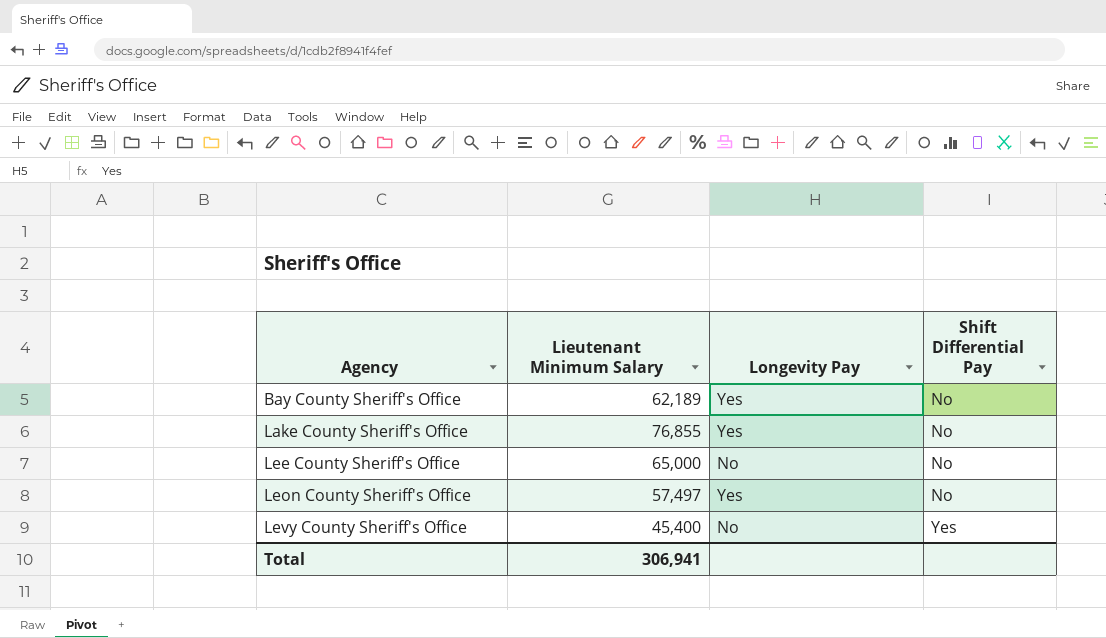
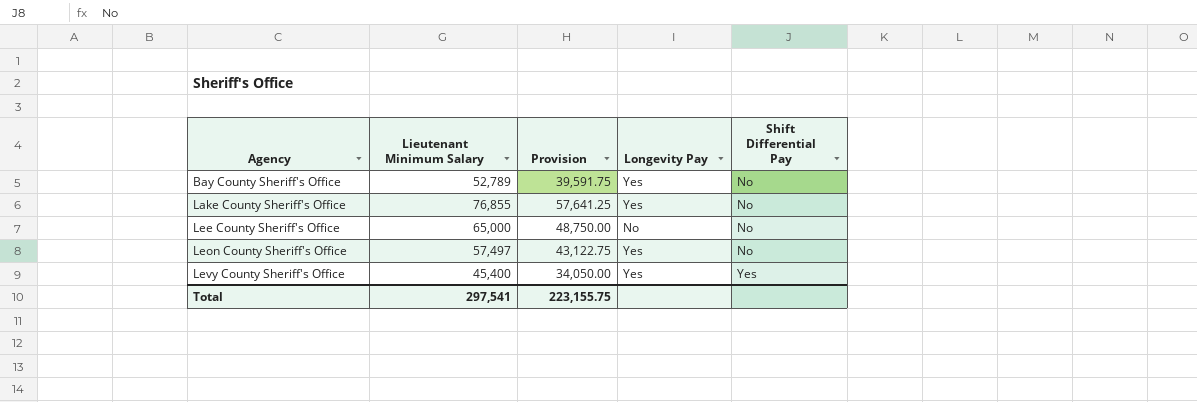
column Provision | formula: none -> [Lieutenant Minimum Salary] * 0.75
Bay County Sheriff's Office | Lieutenant Minimum Salary: 62,189 -> 52,789
Levy County Sheriff's Office | Longevity Pay: No -> Yes
Total | Lieutenant Minimum Salary: 306,941 -> 297,541

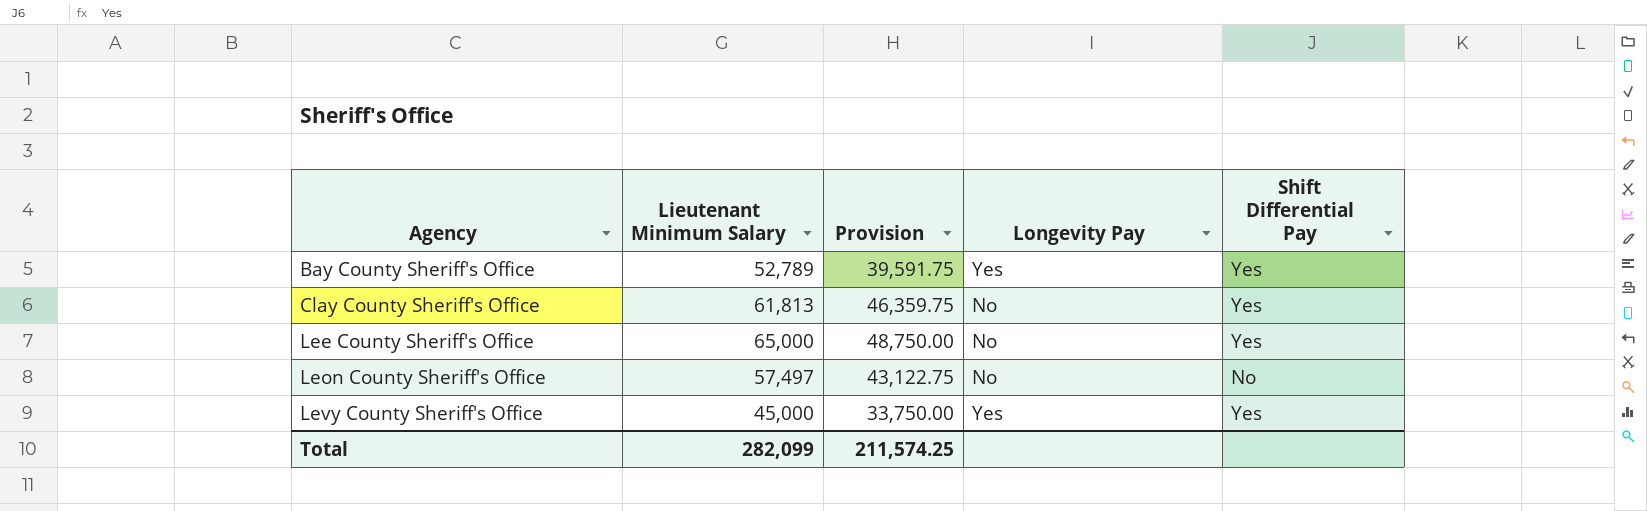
row Lake County Sheriff's Office: 76,855 | 57,641.25 | Yes | No -> none
Bay County Sheriff's Office | Shift Differential Pay: No -> Yes
row Clay County Sheriff's Office: none -> 61,813 | 46,359.75 | No | Yes
Lee County Sheriff's Office | Shift Differential Pay: No -> Yes
Leon County Sheriff's Office | Longevity Pay: Yes -> No
Levy County Sheriff's Office | Lieutenant Minimum Salary: 45,400 -> 45,000
Levy County Sheriff's Office | Provision: 34,050.00 -> 33,750.00
Total | Lieutenant Minimum Salary: 297,541 -> 282,099
Total | Provision: 223,155.75 -> 211,574.25

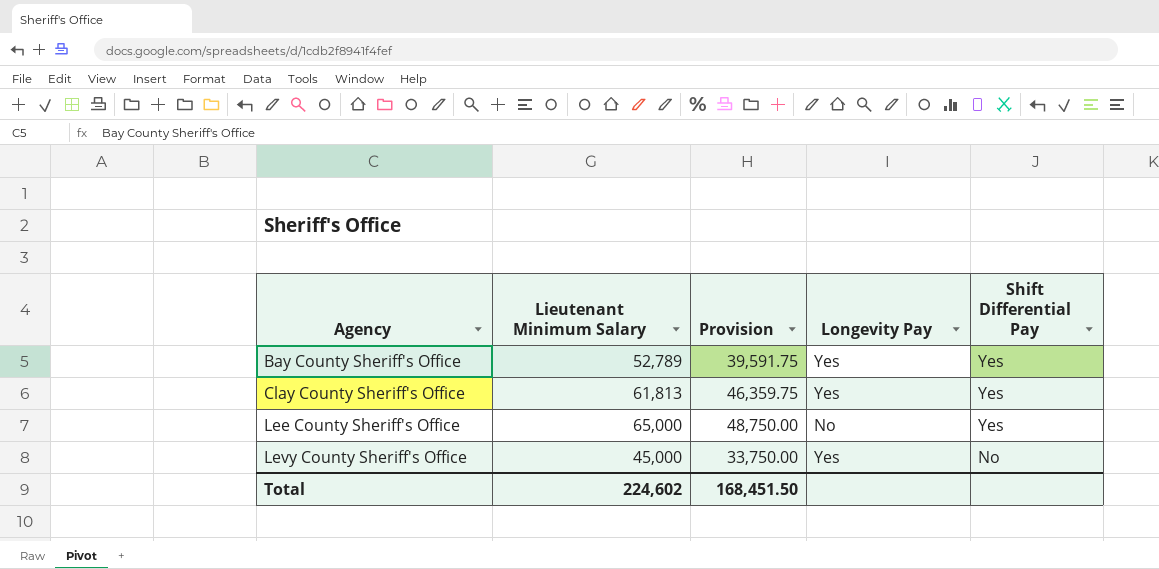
row Leon County Sheriff's Office: 57,497 | 43,122.75 | No | No -> none
Clay County Sheriff's Office | Longevity Pay: No -> Yes
Levy County Sheriff's Office | Shift Differential Pay: Yes -> No
Total | Lieutenant Minimum Salary: 282,099 -> 224,602
Total | Provision: 211,574.25 -> 168,451.50

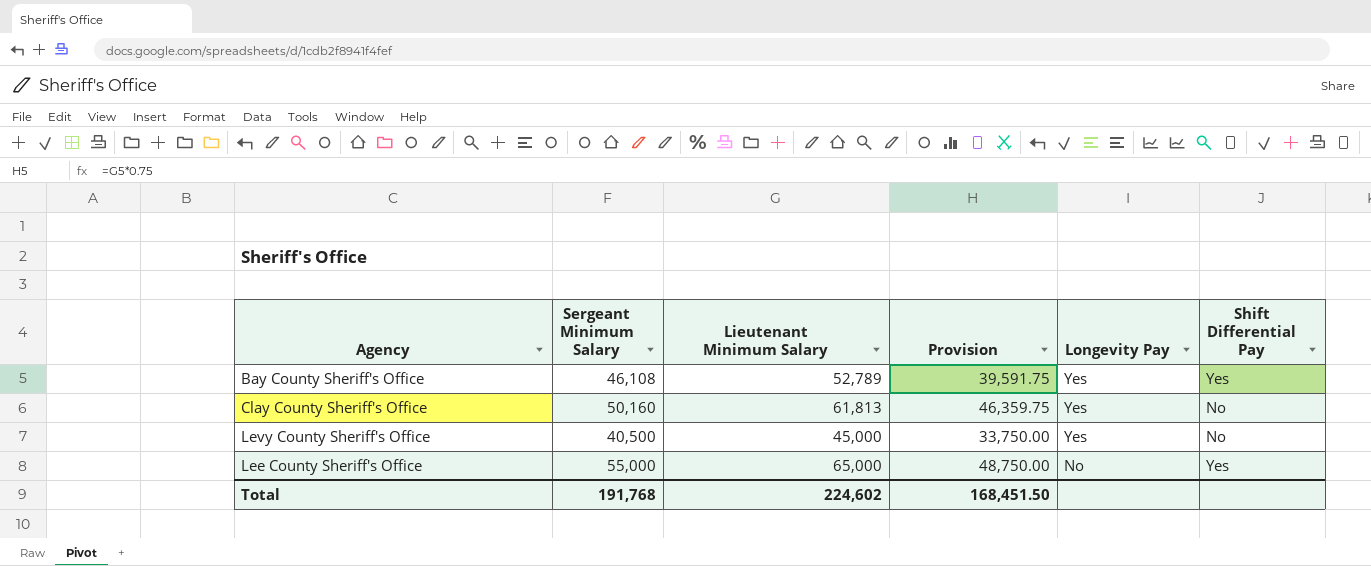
row order: Agency ascending -> Longevity Pay descending
column Sergeant Minimum Salary | position: none -> 2
Clay County Sheriff's Office | Shift Differential Pay: Yes -> No

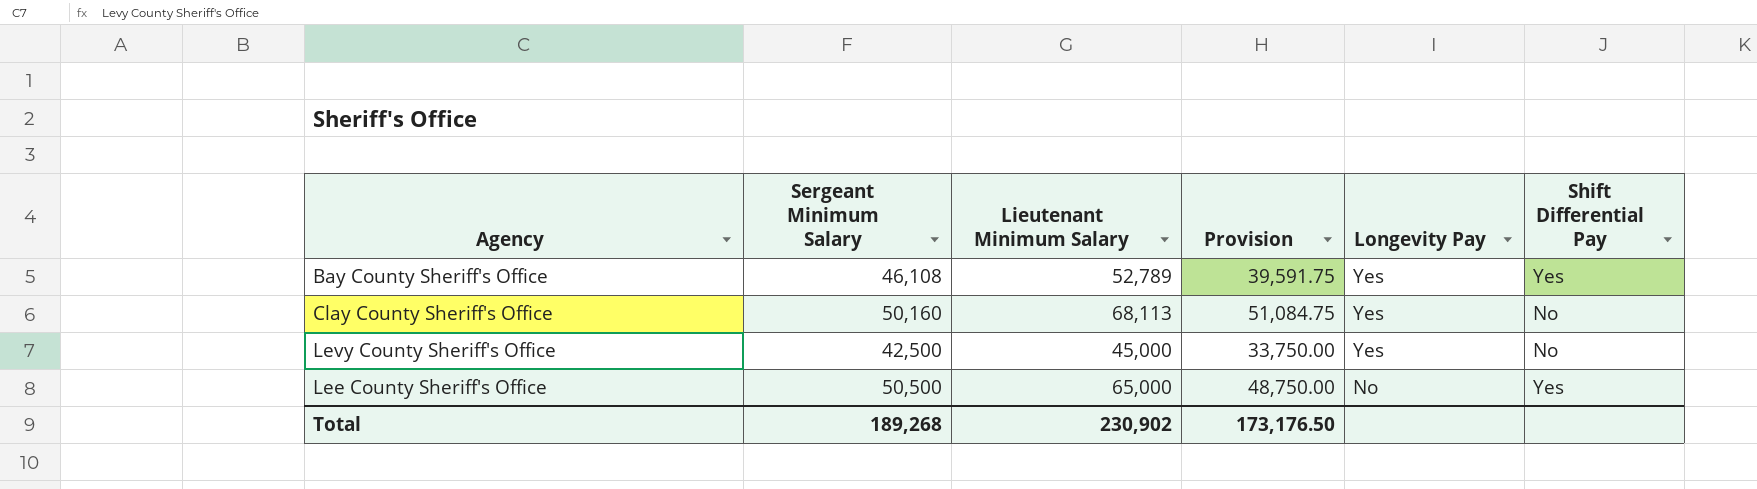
Clay County Sheriff's Office | Lieutenant Minimum Salary: 61,813 -> 68,113
Clay County Sheriff's Office | Provision: 46,359.75 -> 51,084.75
Levy County Sheriff's Office | Sergeant Minimum Salary: 40,500 -> 42,500
Lee County Sheriff's Office | Sergeant Minimum Salary: 55,000 -> 50,500
Total | Sergeant Minimum Salary: 191,768 -> 189,268
Total | Lieutenant Minimum Salary: 224,602 -> 230,902
Total | Provision: 168,451.50 -> 173,176.50

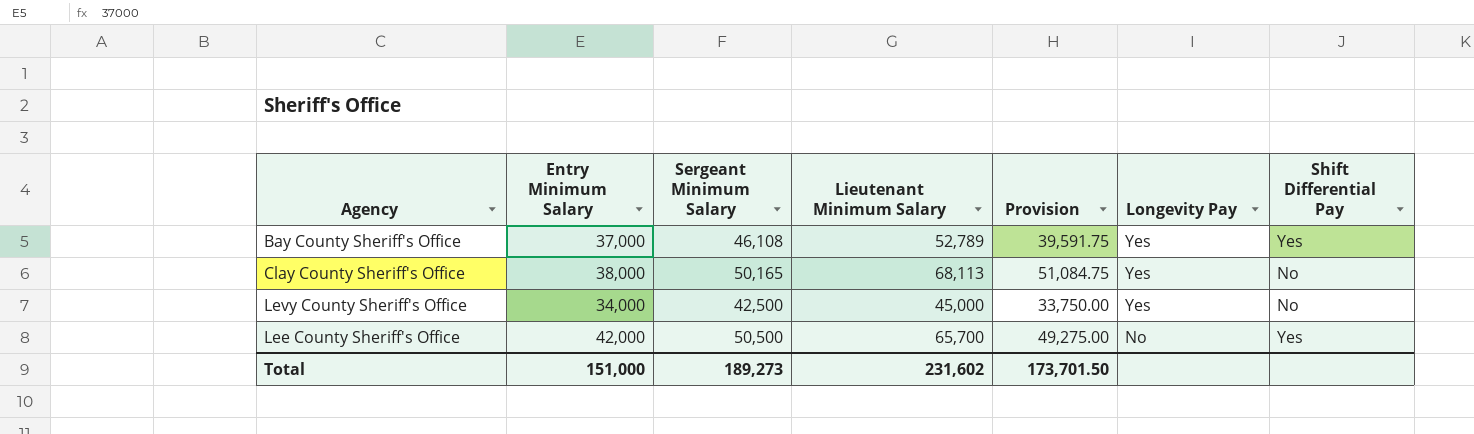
column Entry Minimum Salary | position: none -> 2
Clay County Sheriff's Office | Sergeant Minimum Salary: 50,160 -> 50,165
Lee County Sheriff's Office | Lieutenant Minimum Salary: 65,000 -> 65,700
Lee County Sheriff's Office | Provision: 48,750.00 -> 49,275.00
Total | Sergeant Minimum Salary: 189,268 -> 189,273
Total | Lieutenant Minimum Salary: 230,902 -> 231,602
Total | Provision: 173,176.50 -> 173,701.50

